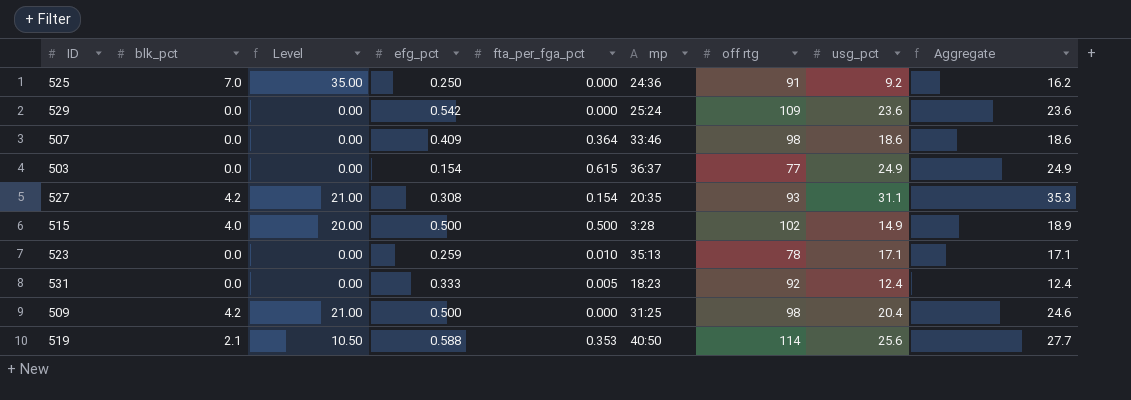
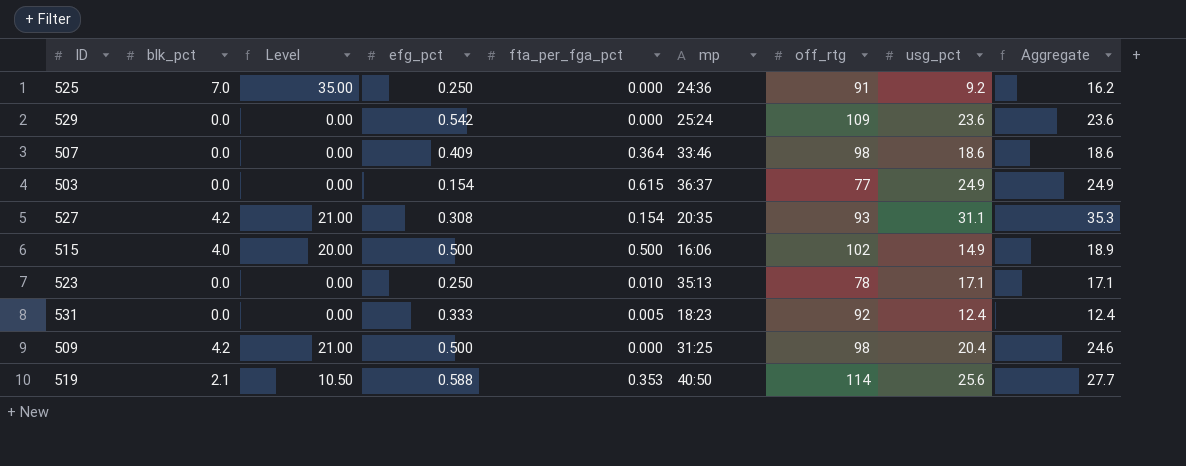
column name: off rtg -> off_rtg
515 | mp: 3:28 -> 16:06
523 | efg_pct: 0.259 -> 0.250

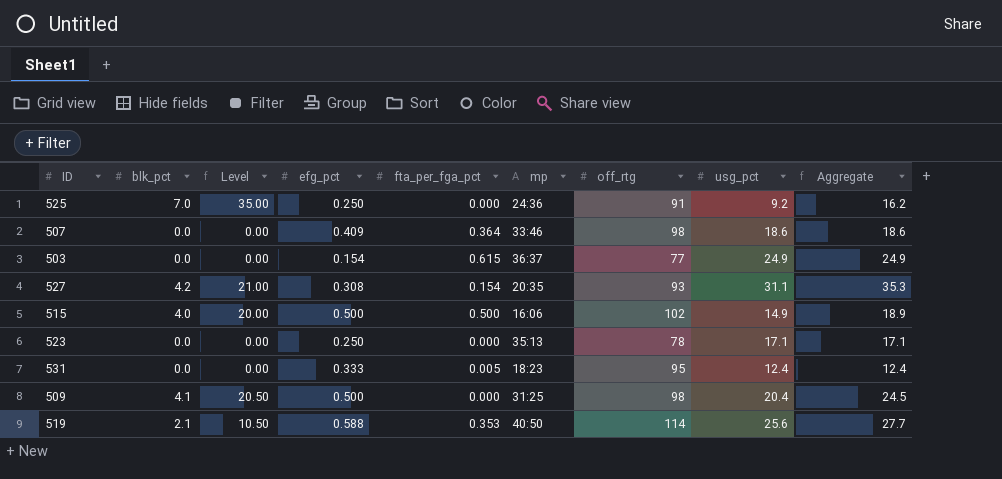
row 529: 0.0 | 0.00 | 0.542 | 0.000 | 25:24 | 109 | 23.6 | 23.6 -> none
523 | fta_per_fga_pct: 0.010 -> 0.000
531 | off_rtg: 92 -> 95
509 | blk_pct: 4.2 -> 4.1
509 | Level: 21.00 -> 20.50
509 | Aggregate: 24.6 -> 24.5

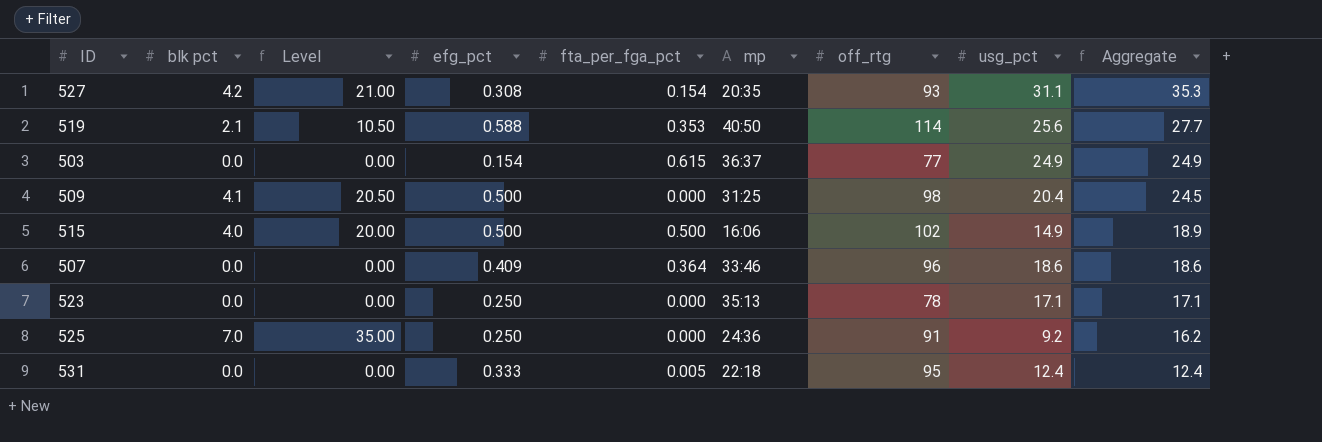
row order: none -> Aggregate descending
column name: blk_pct -> blk pct
507 | off_rtg: 98 -> 96
531 | mp: 18:23 -> 22:18

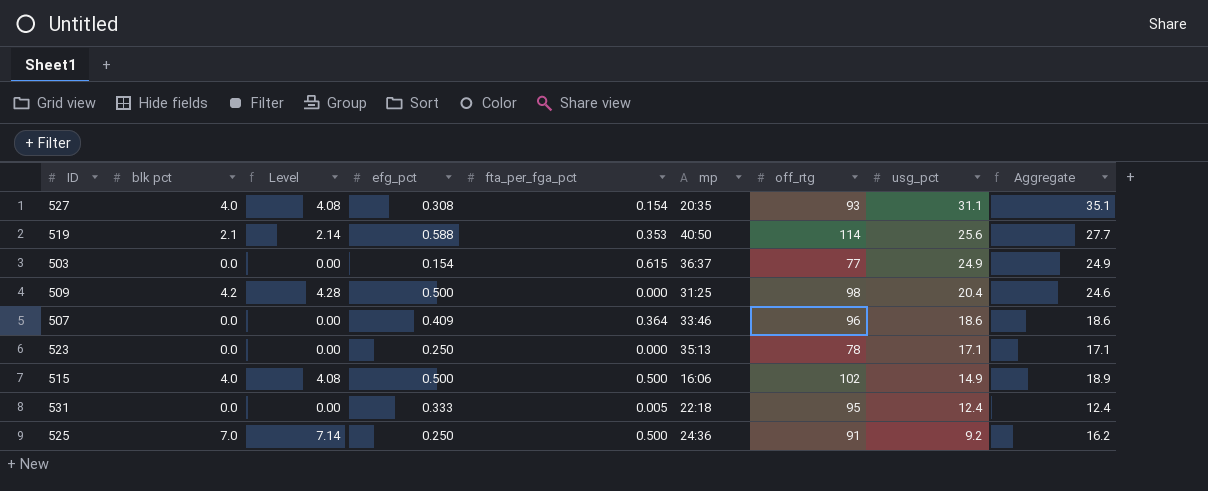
row order: Aggregate descending -> usg_pct descending
column Level | formula: [blk pct] * 5 -> [blk pct] * 1.02
527 | blk pct: 4.2 -> 4.0
527 | Aggregate: 35.3 -> 35.1
509 | blk pct: 4.1 -> 4.2
509 | Aggregate: 24.5 -> 24.6
525 | fta_per_fga_pct: 0.000 -> 0.500

